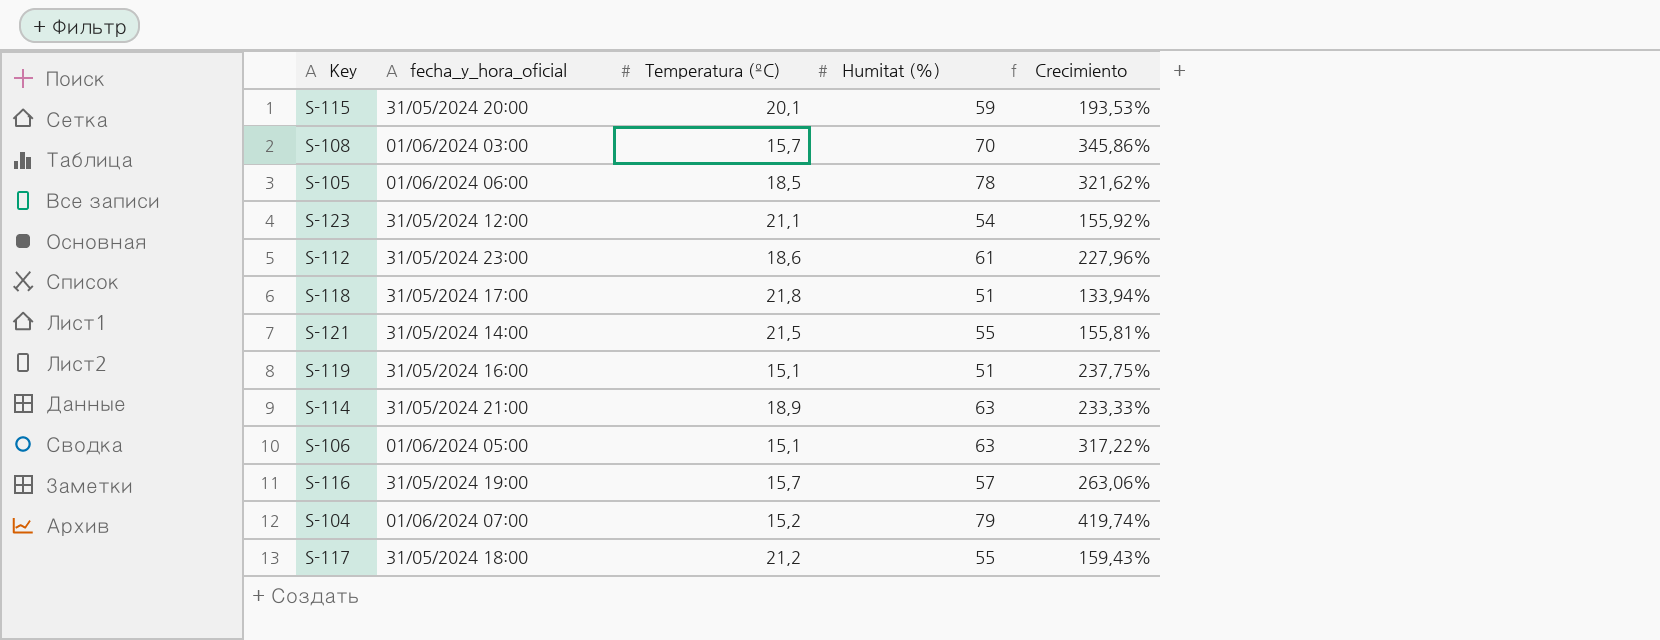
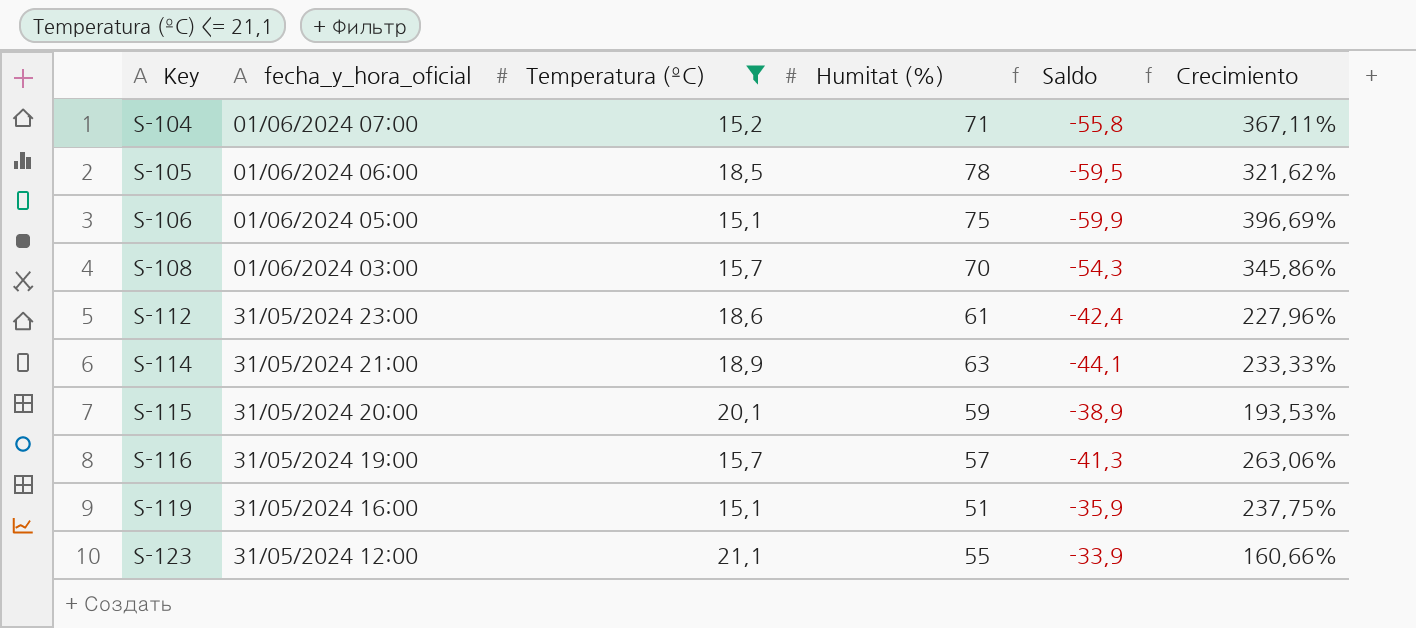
filter: none -> Temperatura (ºC) <= 21,1
row order: none -> Key ascending
column Saldo | formula: none -> [Temperatura (ºC)] - [Humitat (%)]
S-104 | Humitat (%): 79 -> 71
S-104 | Crecimiento: 419,74% -> 367,11%
S-106 | Humitat (%): 63 -> 75
S-106 | Crecimiento: 317,22% -> 396,69%
S-123 | Humitat (%): 54 -> 55
S-123 | Crecimiento: 155,92% -> 160,66%

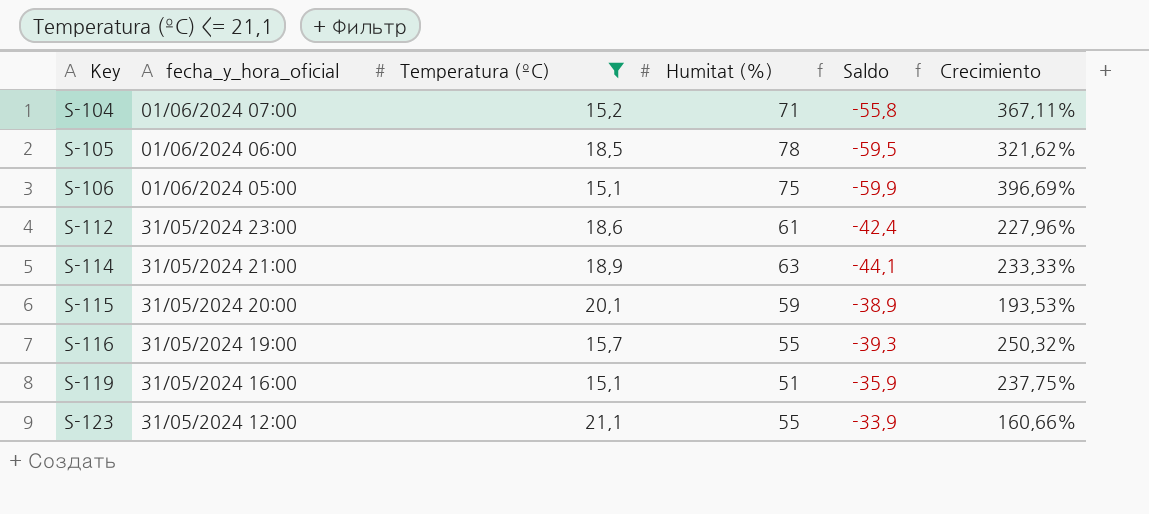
row S-108: 01/06/2024 03:00 | 15,7 | 70 | -54,3 | 345,86% -> none
S-116 | Humitat (%): 57 -> 55
S-116 | Saldo: -41,3 -> -39,3
S-116 | Crecimiento: 263,06% -> 250,32%

